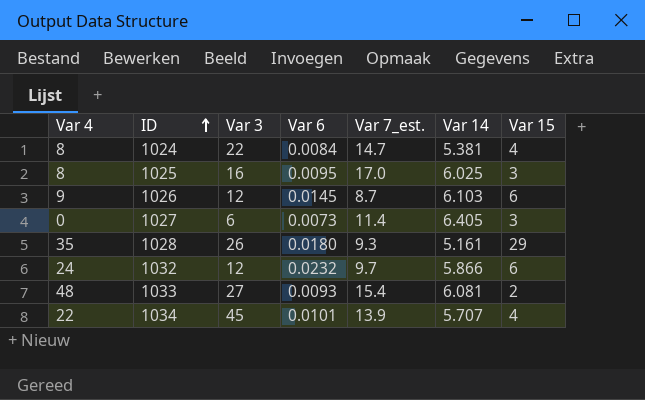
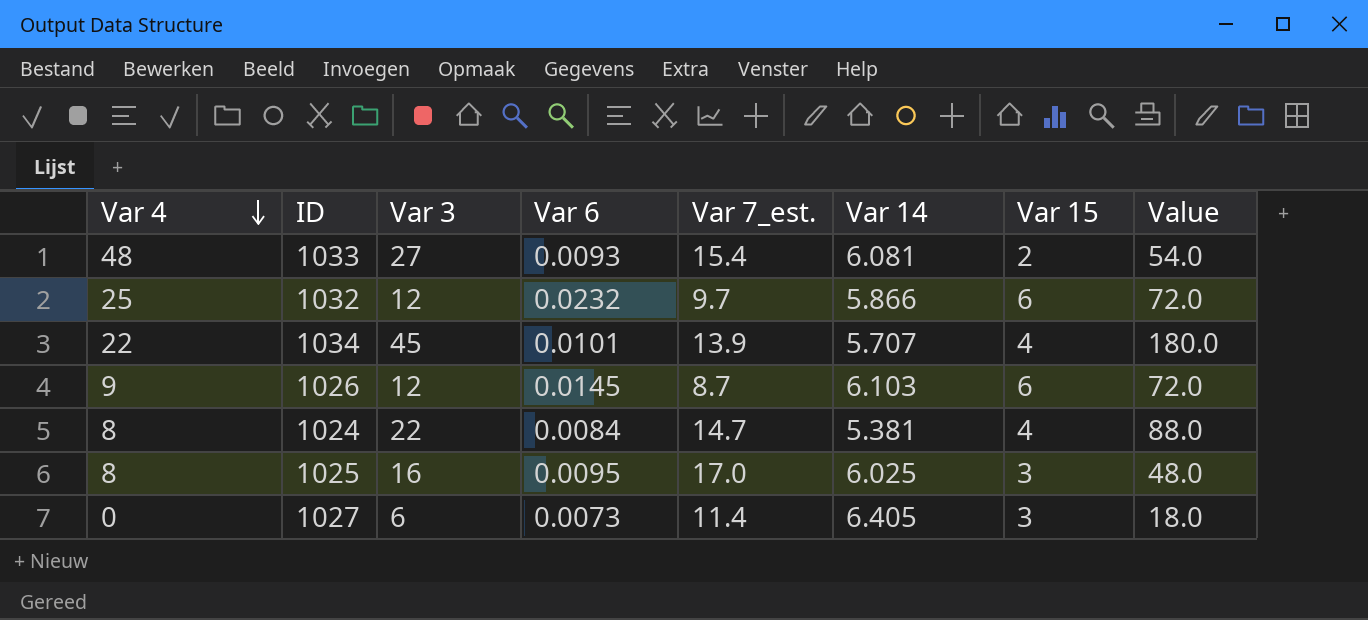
row order: ID ascending -> Var 4 descending
column Value | formula: none -> [Var 3] * [Var 15]
row 1028: 35 | 26 | 0.0180 | 9.3 | 5.161 | 29 -> none
1032 | Var 4: 24 -> 25

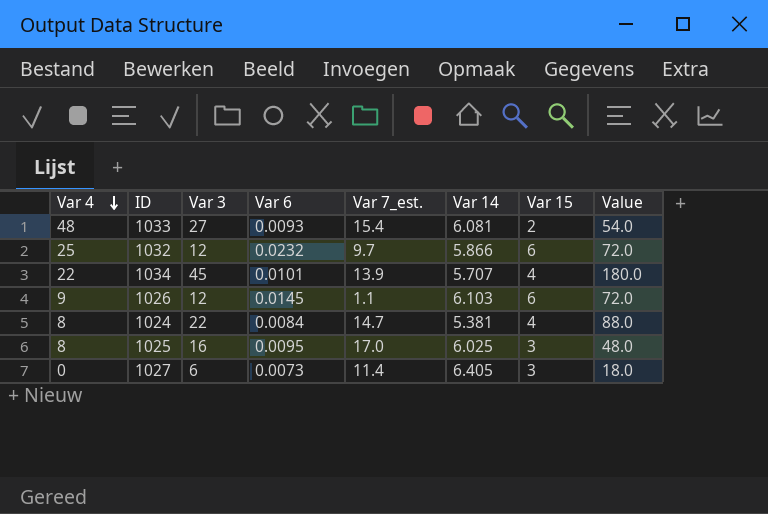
1026 | Var 7_est.: 8.7 -> 1.1

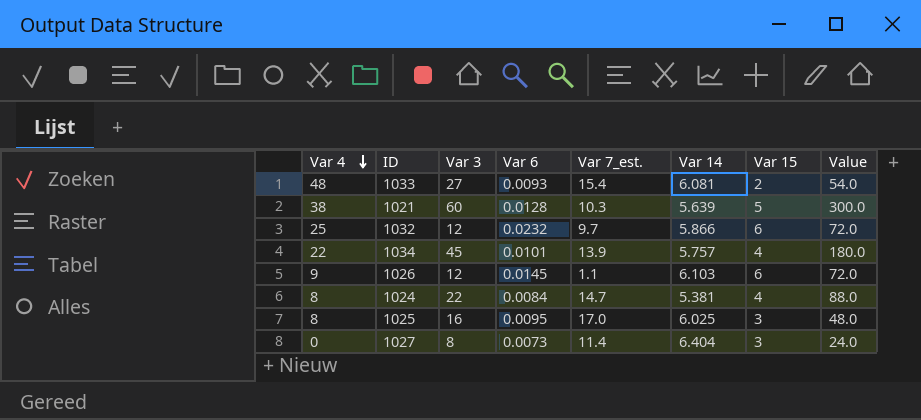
row 1021: none -> 38 | 60 | 0.0128 | 10.3 | 5.639 | 5 | 300.0
1034 | Var 14: 5.707 -> 5.757
1027 | Var 3: 6 -> 8
1027 | Var 14: 6.405 -> 6.404
1027 | Value: 18.0 -> 24.0

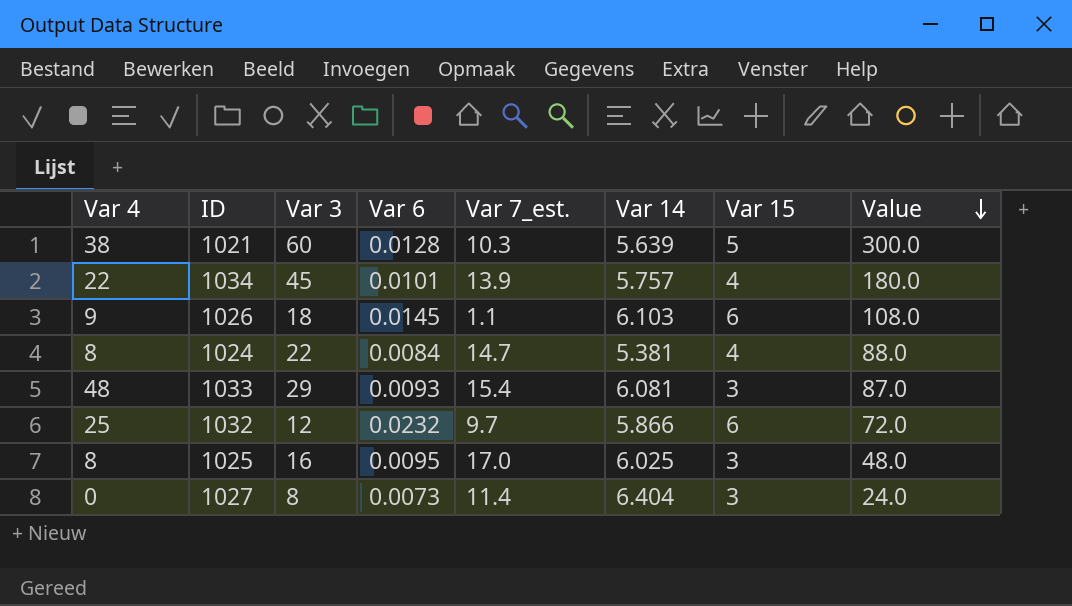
row order: Var 4 descending -> Value descending
1026 | Var 3: 12 -> 18
1026 | Value: 72.0 -> 108.0
1033 | Var 3: 27 -> 29
1033 | Var 15: 2 -> 3
1033 | Value: 54.0 -> 87.0

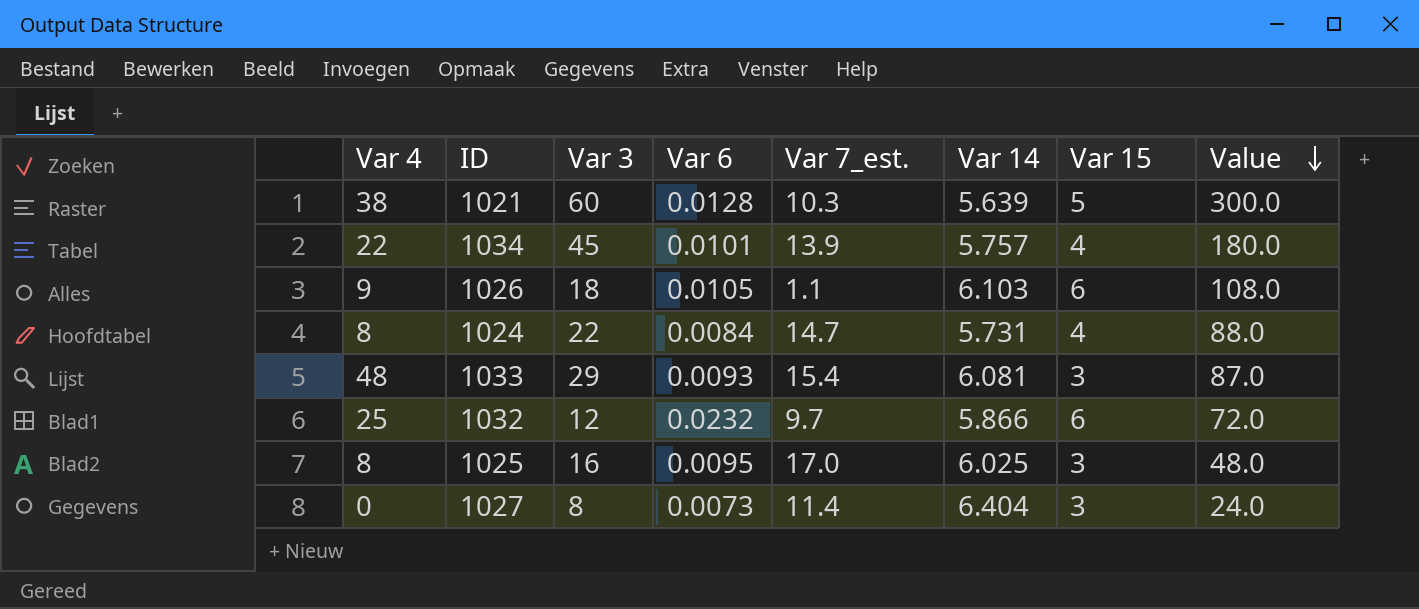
1026 | Var 6: 0.0145 -> 0.0105
1024 | Var 14: 5.381 -> 5.731

